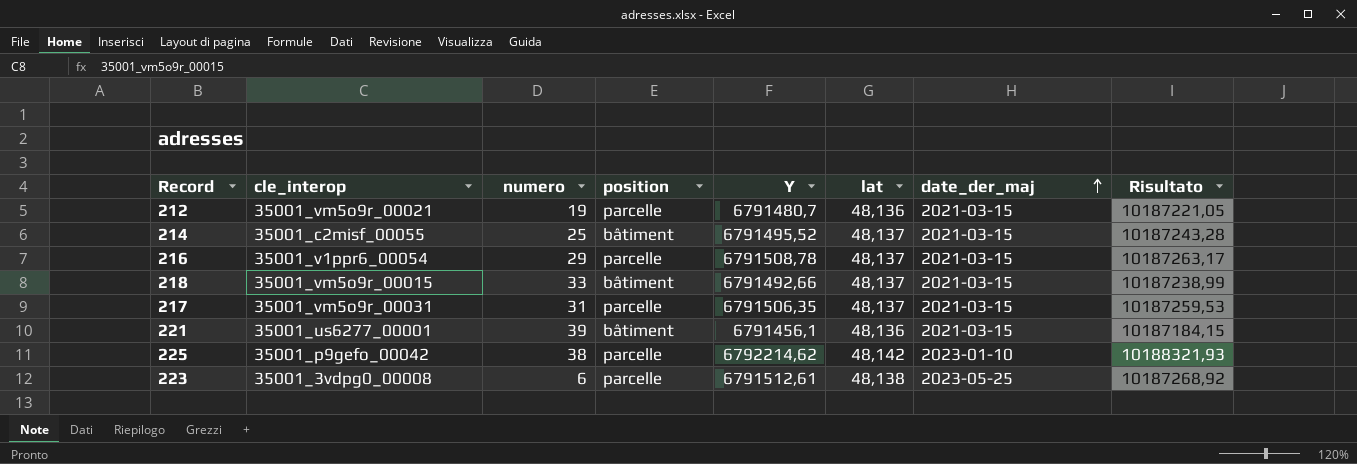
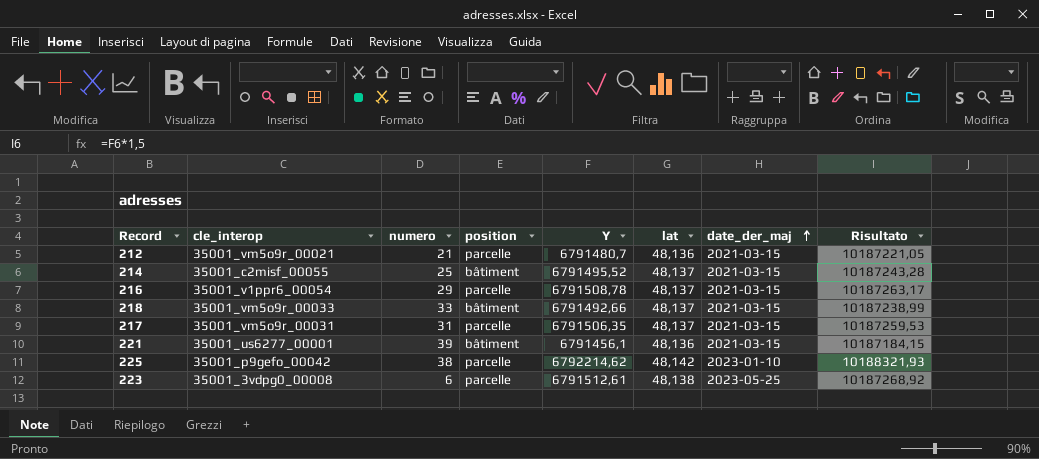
212 | numero: 19 -> 21
218 | cle_interop: 35001_vm5o9r_00015 -> 35001_vm5o9r_00033

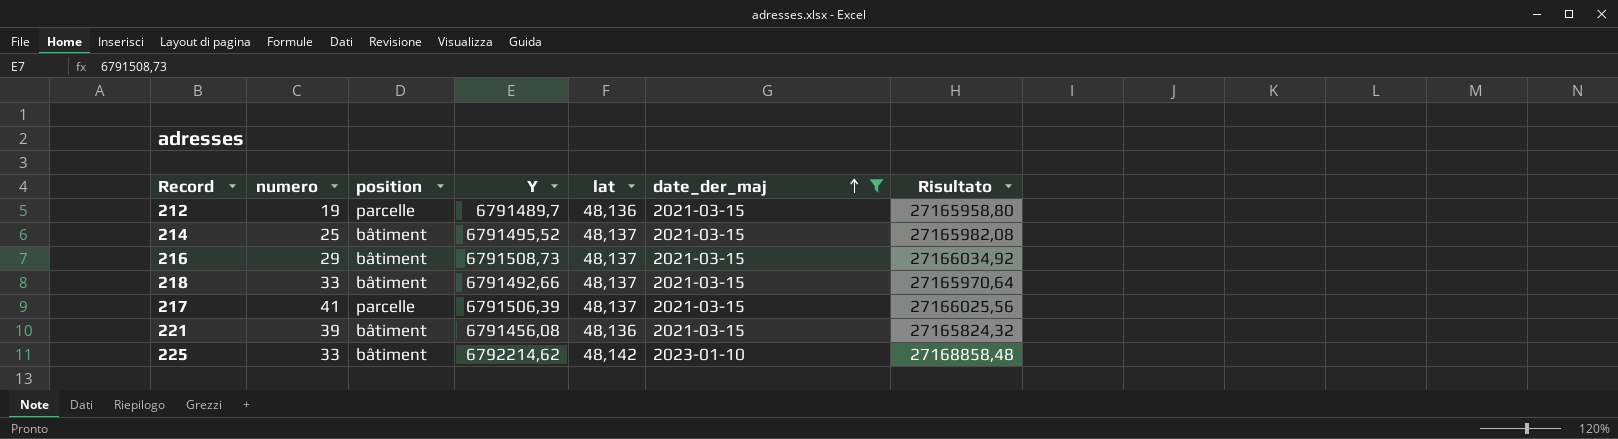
filter: none -> date_der_maj != 2023-05-25
column cle_interop | position: 2 -> none
column Risultato | formula: [Y] * 1,5 -> [Y] * 4
212 | numero: 21 -> 19
212 | Y: 6791480,7 -> 6791489,7
216 | position: parcelle -> bâtiment
216 | Y: 6791508,78 -> 6791508,73
217 | numero: 31 -> 41
217 | Y: 6791506,35 -> 6791506,39
221 | Y: 6791456,1 -> 6791456,08
225 | numero: 38 -> 33
225 | position: parcelle -> bâtiment

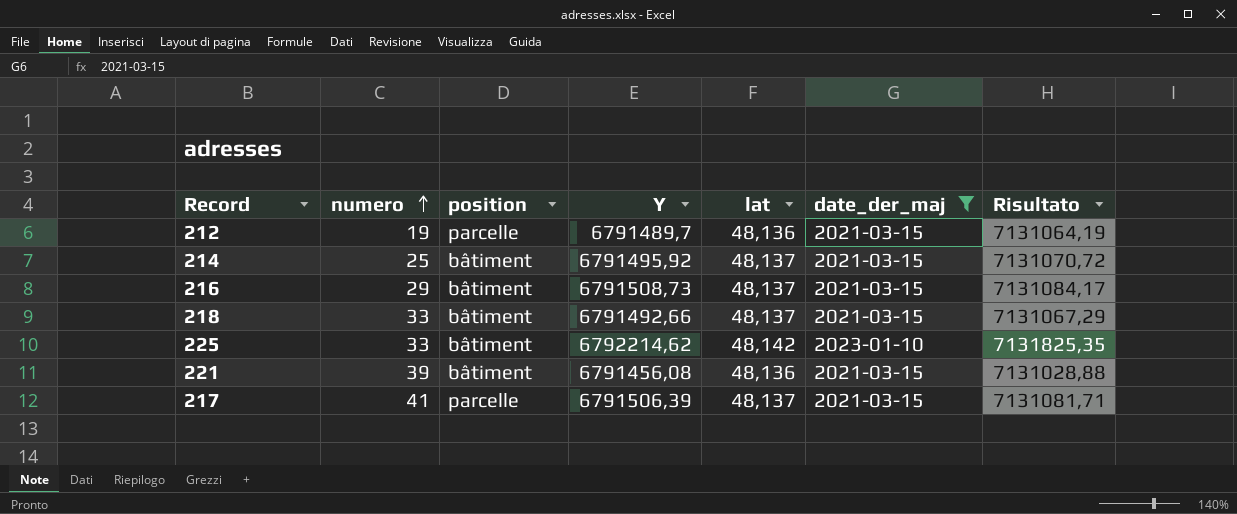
row order: date_der_maj ascending -> numero ascending
column Risultato | formula: [Y] * 4 -> [Y] * 1,05
214 | Y: 6791495,52 -> 6791495,92

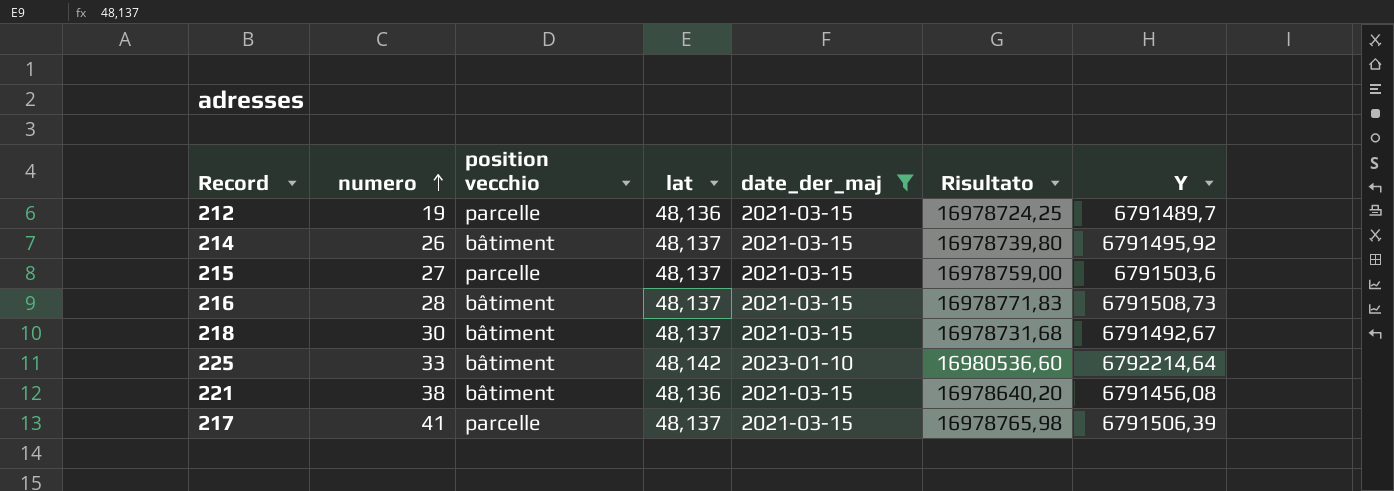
column name: position -> position vecchio
column Risultato | formula: [Y] * 1,05 -> [Y] * 2,5
column Y | position: 4 -> 7
214 | numero: 25 -> 26
row 215: none -> 27 | parcelle | 48,137 | 2021-03-15 | 16978759,00 | 6791503,6
216 | numero: 29 -> 28
218 | numero: 33 -> 30
218 | Y: 6791492,66 -> 6791492,67
225 | Y: 6792214,62 -> 6792214,64
221 | numero: 39 -> 38

